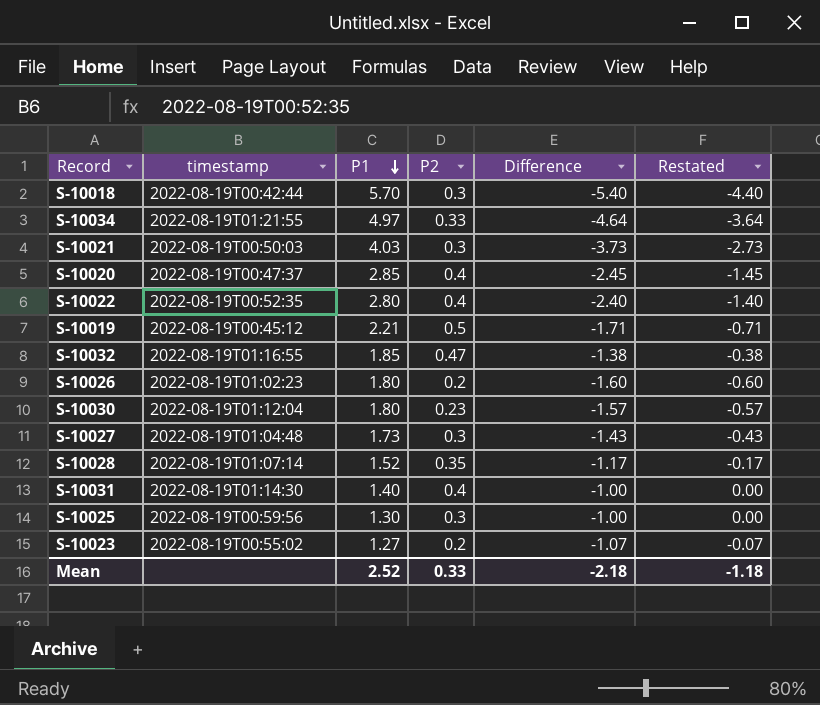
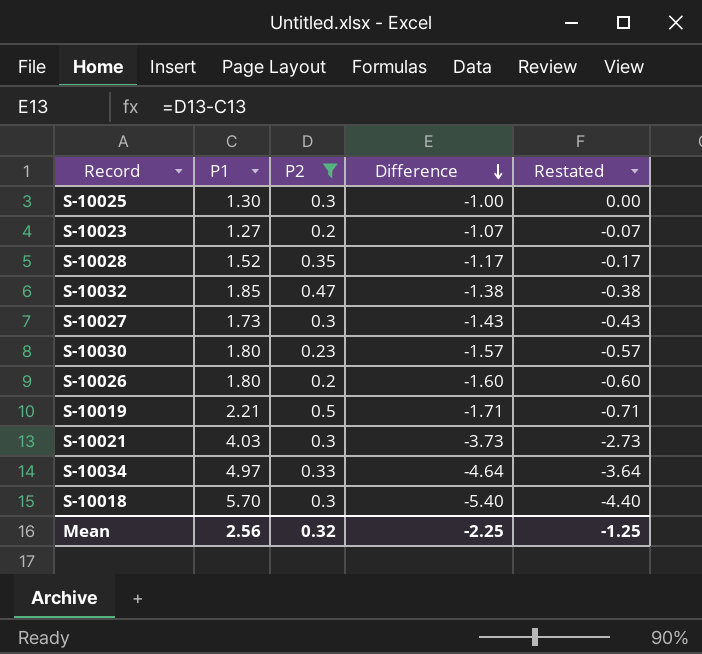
filter: none -> P2 != 0.4
row order: P1 descending -> Difference descending
column timestamp | position: 2 -> none
Mean | P1: 2.52 -> 2.56
Mean | P2: 0.33 -> 0.32
Mean | Difference: -2.18 -> -2.25
Mean | Restated: -1.18 -> -1.25

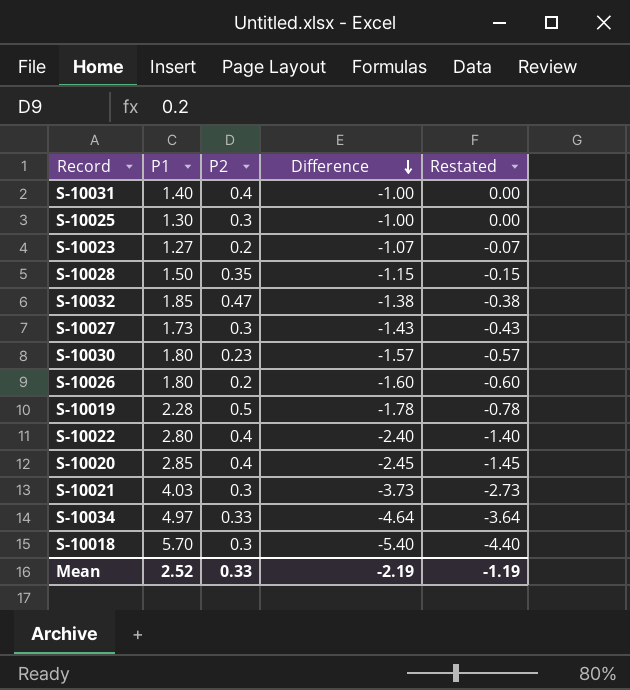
filter: P2 != 0.4 -> none
S-10028 | P1: 1.52 -> 1.50
S-10028 | Difference: -1.17 -> -1.15
S-10028 | Restated: -0.17 -> -0.15
S-10019 | P1: 2.21 -> 2.28
S-10019 | Difference: -1.71 -> -1.78
S-10019 | Restated: -0.71 -> -0.78
Mean | P1: 2.56 -> 2.52
Mean | P2: 0.32 -> 0.33
Mean | Difference: -2.25 -> -2.19
Mean | Restated: -1.25 -> -1.19

